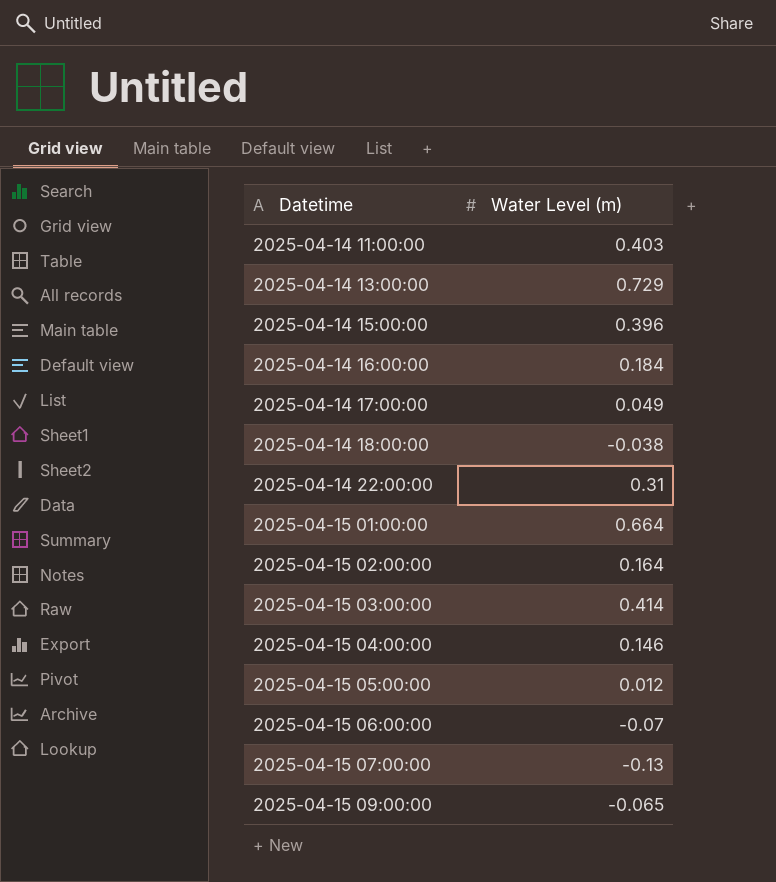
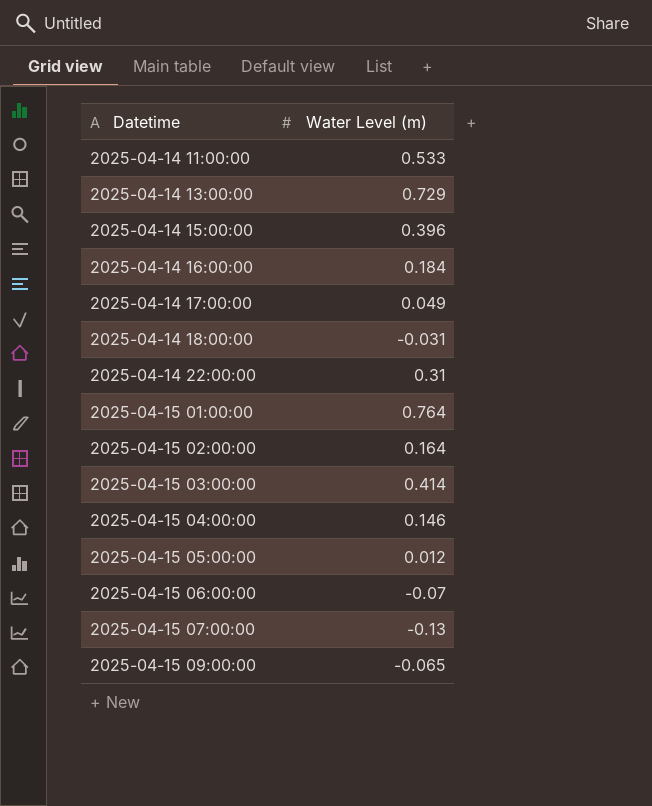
2025-04-14 11:00:00 | Water Level (m): 0.403 -> 0.533
2025-04-14 18:00:00 | Water Level (m): -0.038 -> -0.031
2025-04-15 01:00:00 | Water Level (m): 0.664 -> 0.764

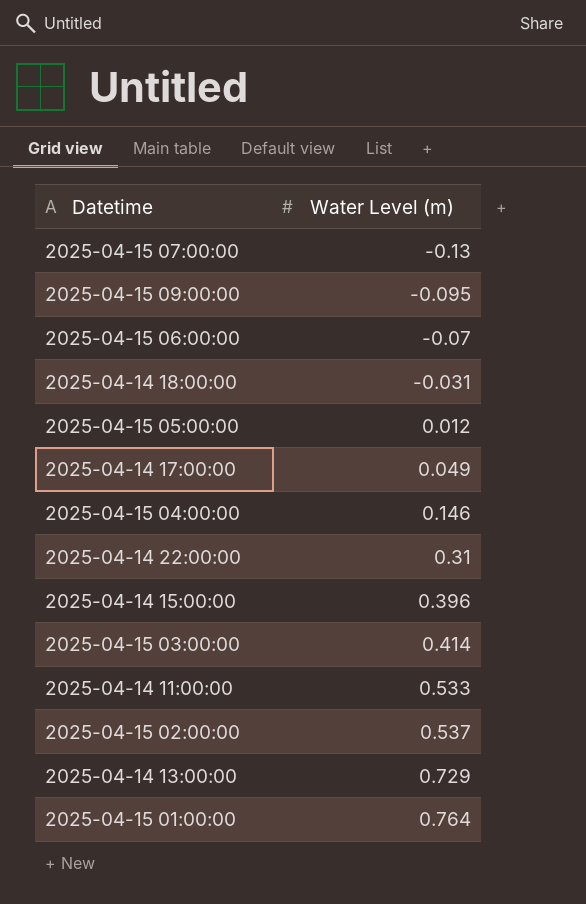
row order: Datetime ascending -> Water Level (m) ascending
row 2025-04-14 16:00:00: 0.184 -> none
2025-04-15 09:00:00 | Water Level (m): -0.065 -> -0.095
2025-04-15 02:00:00 | Water Level (m): 0.164 -> 0.537

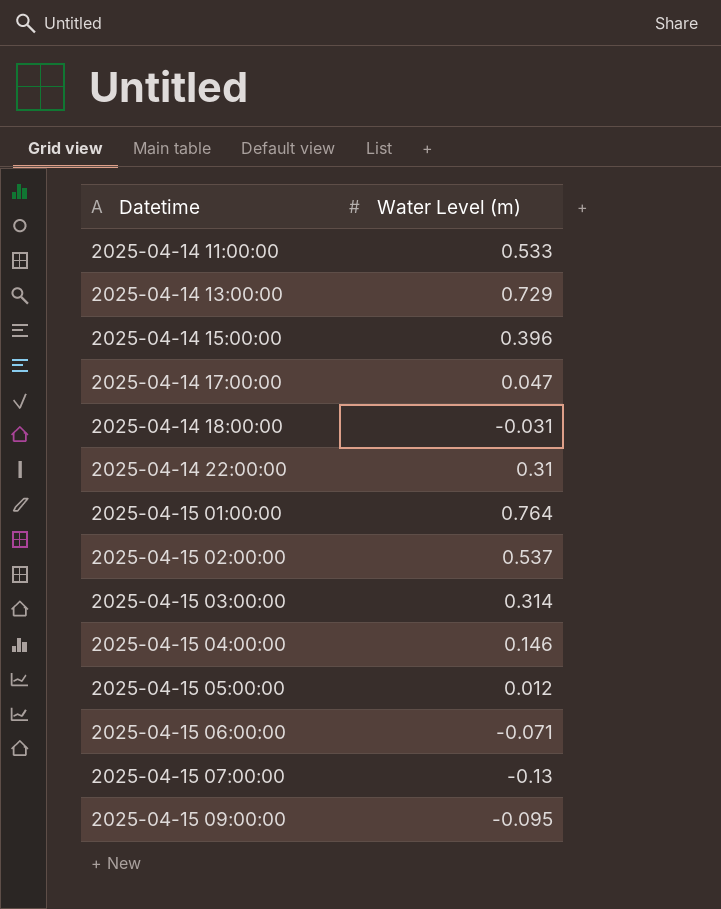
row order: Water Level (m) ascending -> Datetime ascending
2025-04-14 17:00:00 | Water Level (m): 0.049 -> 0.047
2025-04-15 03:00:00 | Water Level (m): 0.414 -> 0.314
2025-04-15 06:00:00 | Water Level (m): -0.07 -> -0.071

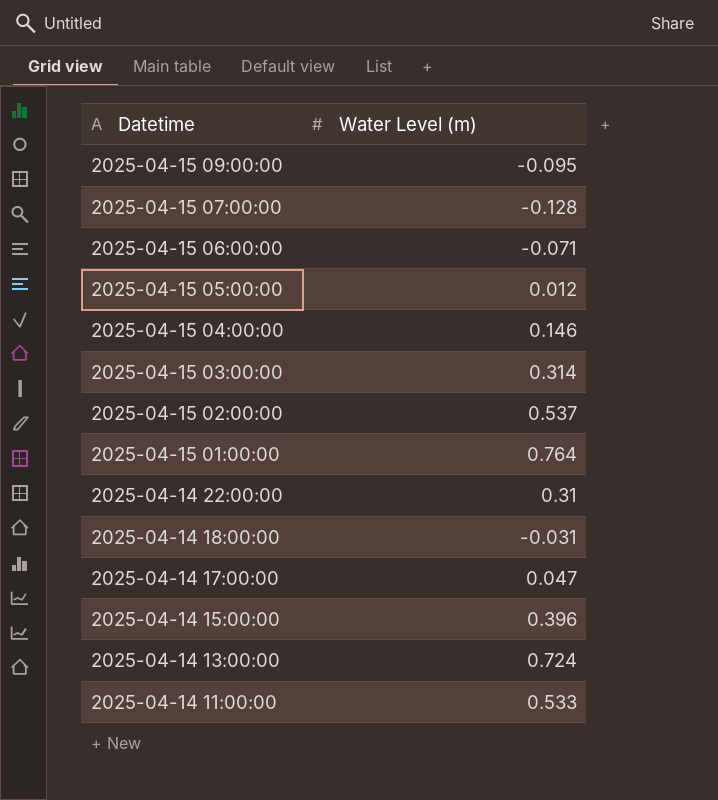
row order: Datetime ascending -> Datetime descending
2025-04-15 07:00:00 | Water Level (m): -0.13 -> -0.128
2025-04-14 13:00:00 | Water Level (m): 0.729 -> 0.724

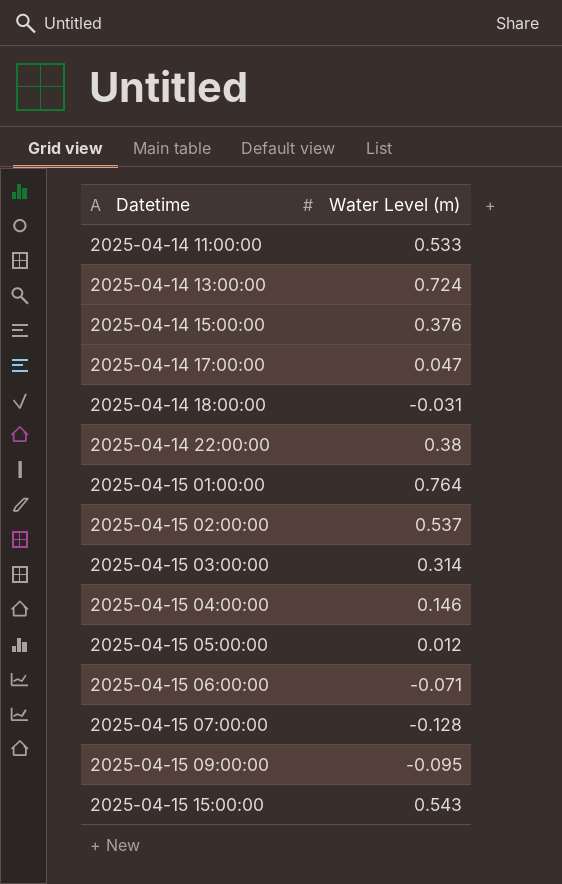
row order: Datetime descending -> Datetime ascending
2025-04-14 15:00:00 | Water Level (m): 0.396 -> 0.376
2025-04-14 22:00:00 | Water Level (m): 0.31 -> 0.38
row 2025-04-15 15:00:00: none -> 0.543

